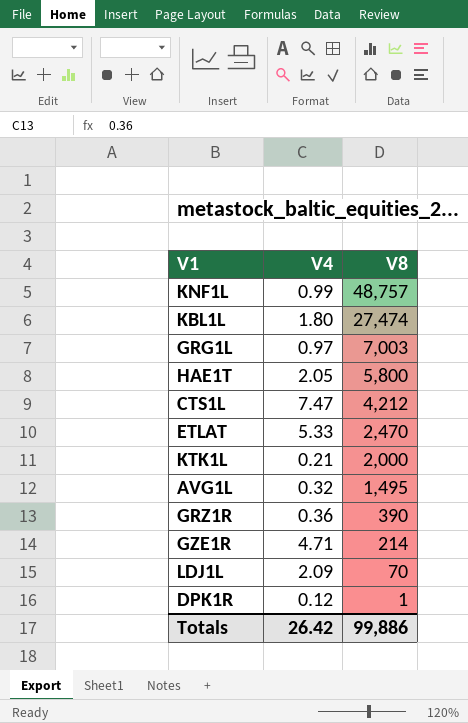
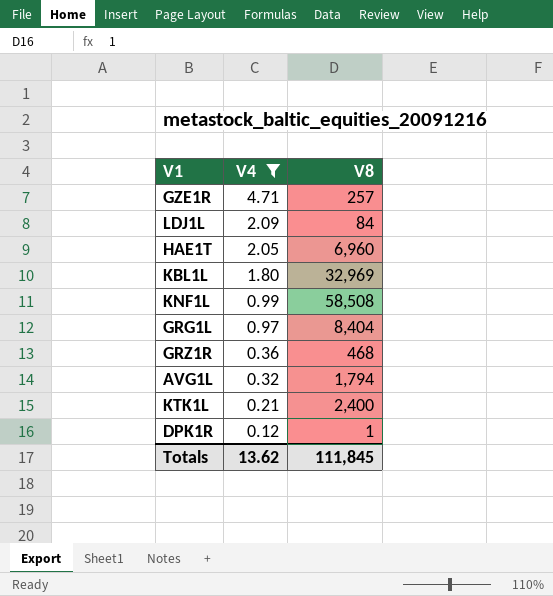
filter: none -> V4 <= 4.71
row order: V8 descending -> V4 descending
GZE1R | V8: 214 -> 257
LDJ1L | V8: 70 -> 84
HAE1T | V8: 5,800 -> 6,960
KBL1L | V8: 27,474 -> 32,969
KNF1L | V8: 48,757 -> 58,508
GRG1L | V8: 7,003 -> 8,404
GRZ1R | V8: 390 -> 468
AVG1L | V8: 1,495 -> 1,794
KTK1L | V8: 2,000 -> 2,400
Totals | V4: 26.42 -> 13.62
Totals | V8: 99,886 -> 111,845

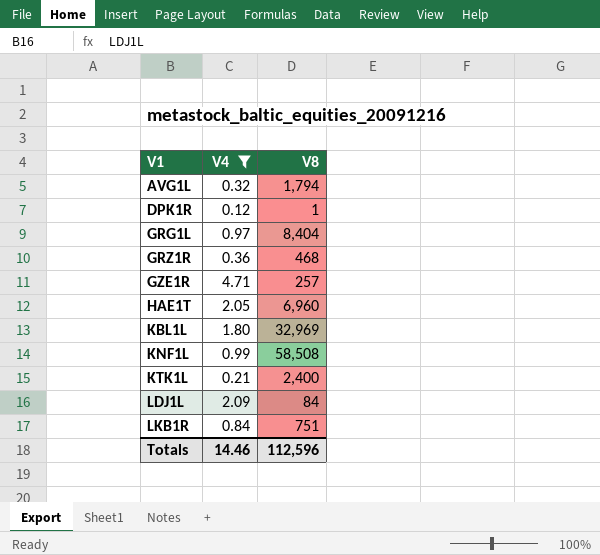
row order: V4 descending -> V1 ascending
row LKB1R: none -> 0.84 | 751
Totals | V4: 13.62 -> 14.46
Totals | V8: 111,845 -> 112,596

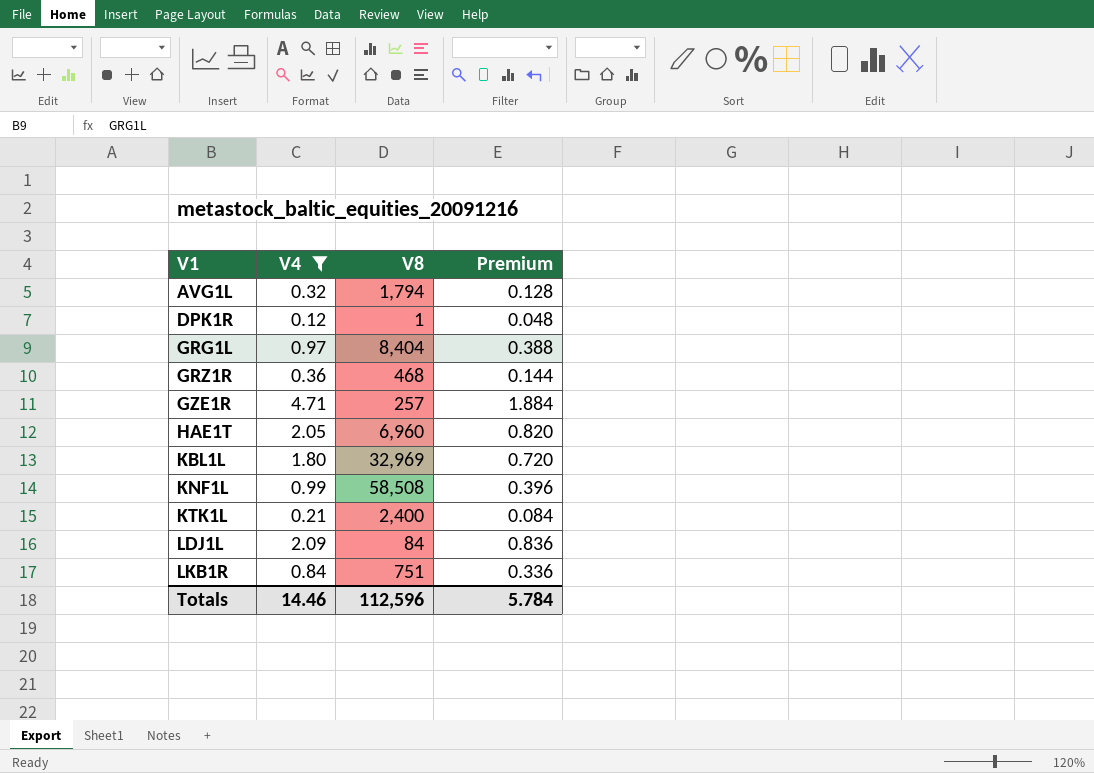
column Premium | formula: none -> [V4] * 0.4

